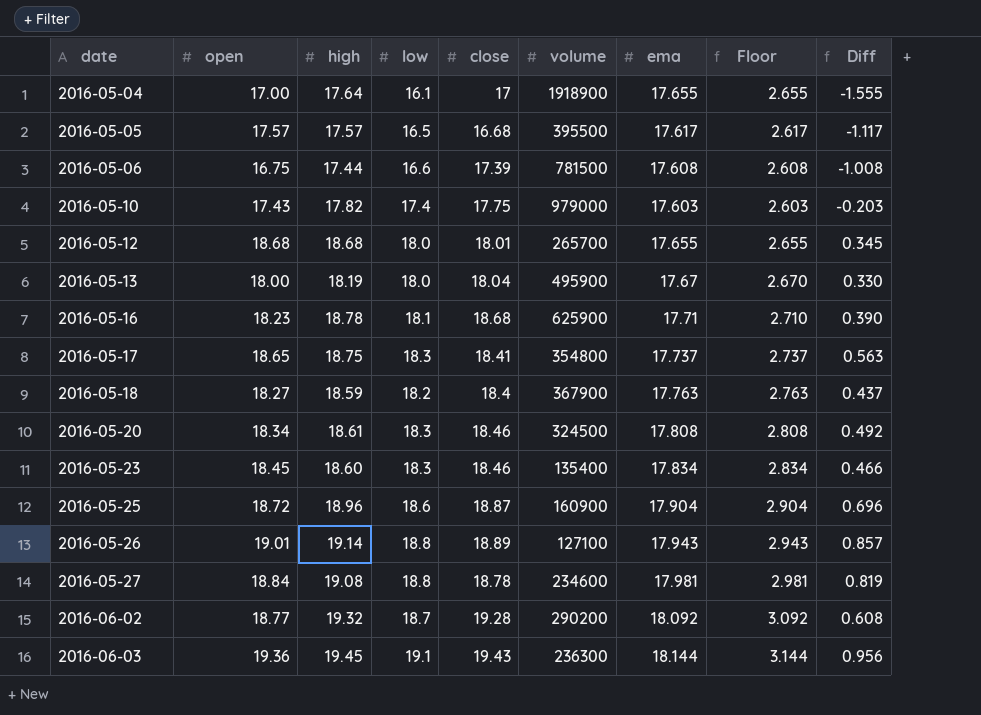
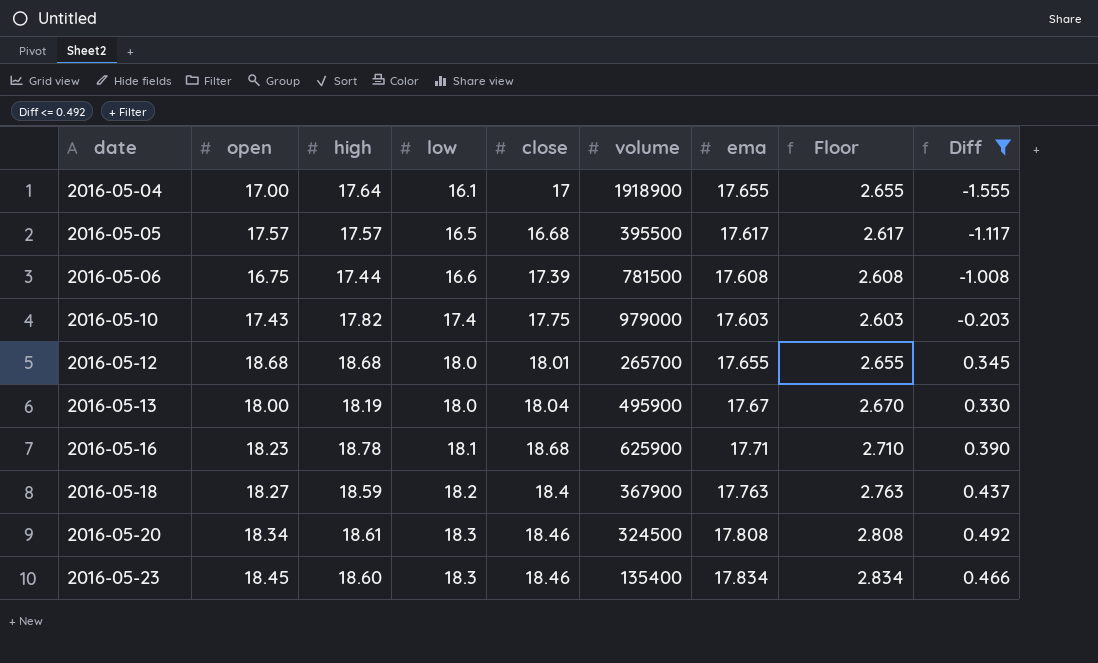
filter: none -> Diff <= 0.492

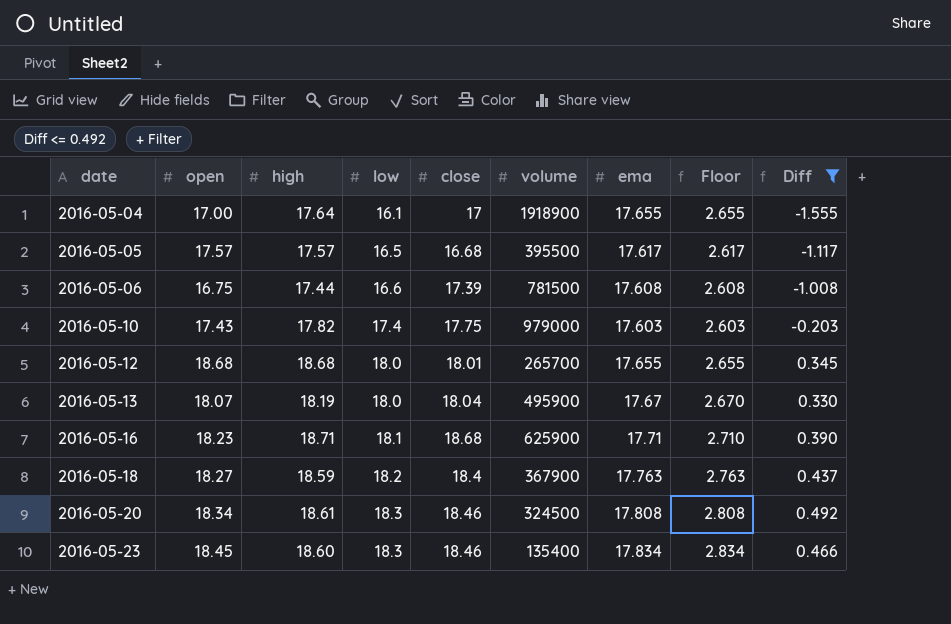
2016-05-13 | open: 18.00 -> 18.07
2016-05-16 | high: 18.78 -> 18.71

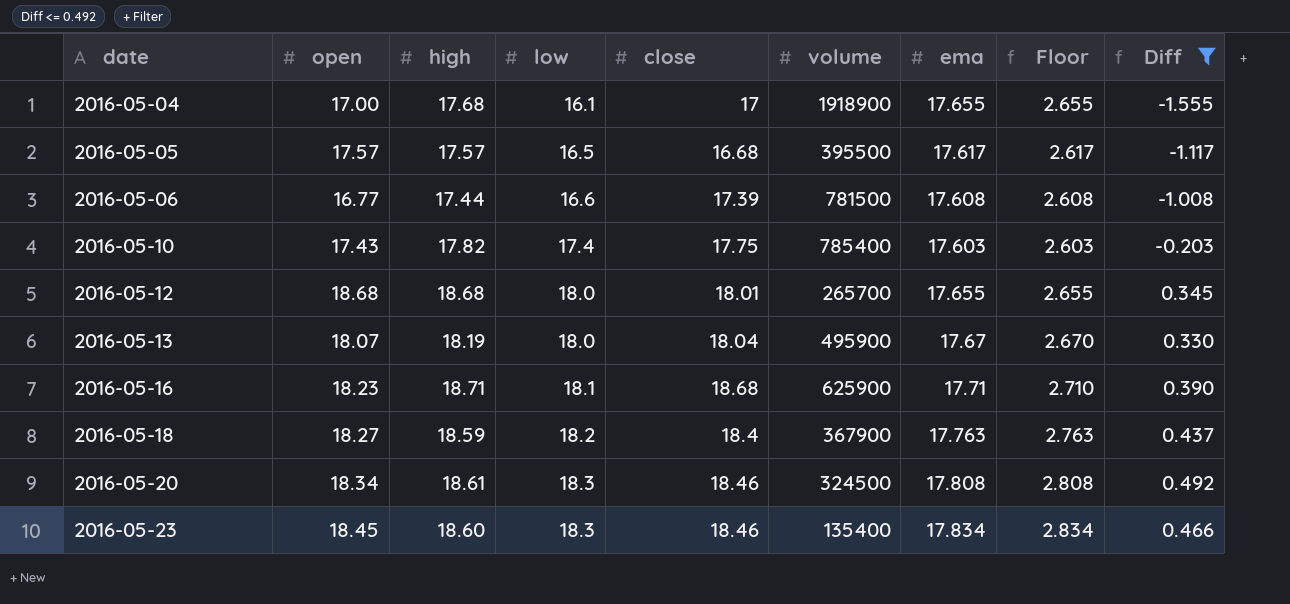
2016-05-04 | high: 17.64 -> 17.68
2016-05-06 | open: 16.75 -> 16.77
2016-05-10 | volume: 979000 -> 785400

